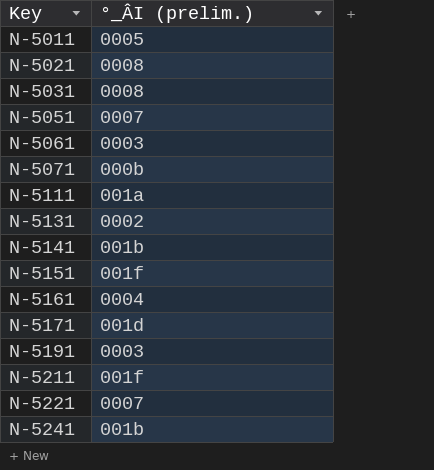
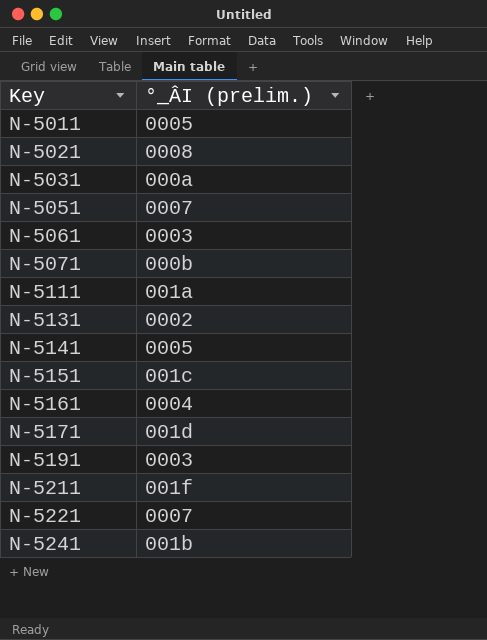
N-5031 | °_ÂI (prelim.): 0008 -> 000a
N-5141 | °_ÂI (prelim.): 001b -> 0005
N-5151 | °_ÂI (prelim.): 001f -> 001c

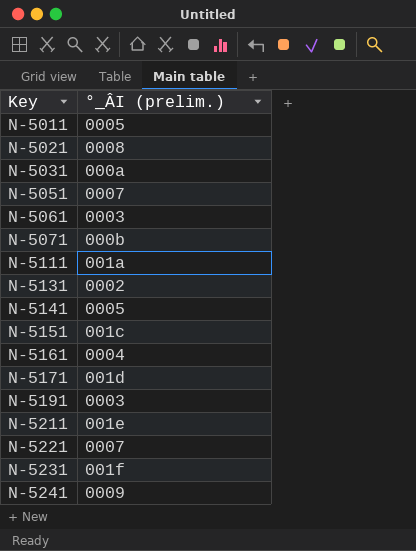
N-5211 | °_ÂI (prelim.): 001f -> 001e
row N-5231: none -> 001f
N-5241 | °_ÂI (prelim.): 001b -> 0009

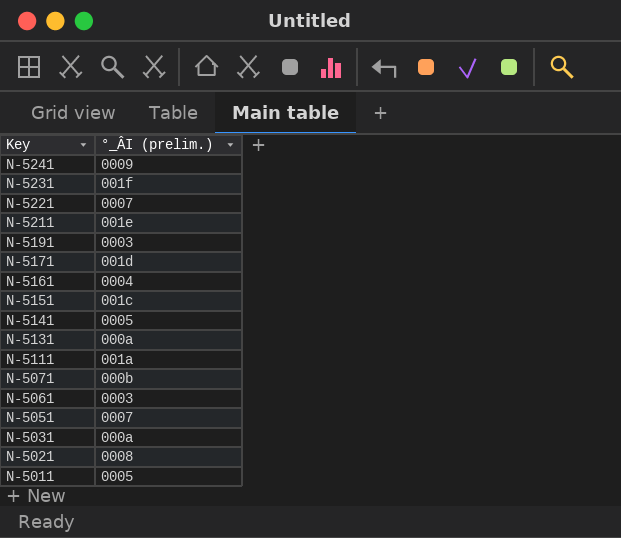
row order: Key ascending -> Key descending
N-5131 | °_ÂI (prelim.): 0002 -> 000a

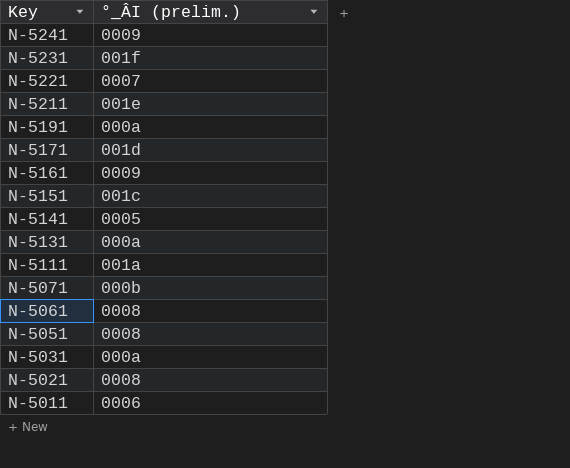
N-5191 | °_ÂI (prelim.): 0003 -> 000a
N-5161 | °_ÂI (prelim.): 0004 -> 0009
N-5061 | °_ÂI (prelim.): 0003 -> 0008
N-5051 | °_ÂI (prelim.): 0007 -> 0008
N-5011 | °_ÂI (prelim.): 0005 -> 0006

